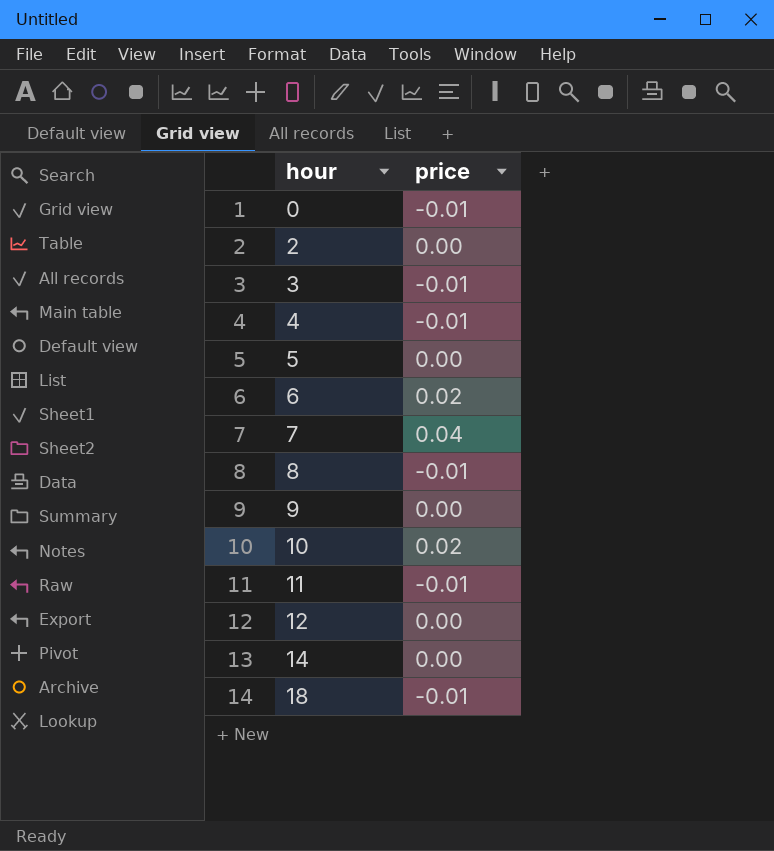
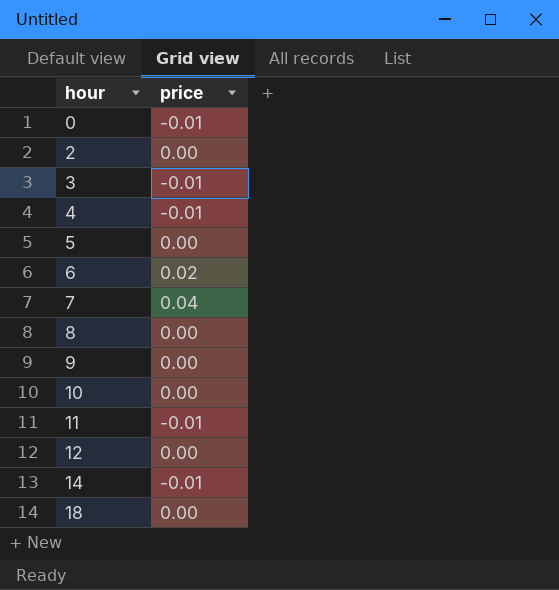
8 | price: -0.01 -> 0.00
10 | price: 0.02 -> 0.00
14 | price: 0.00 -> -0.01
18 | price: -0.01 -> 0.00

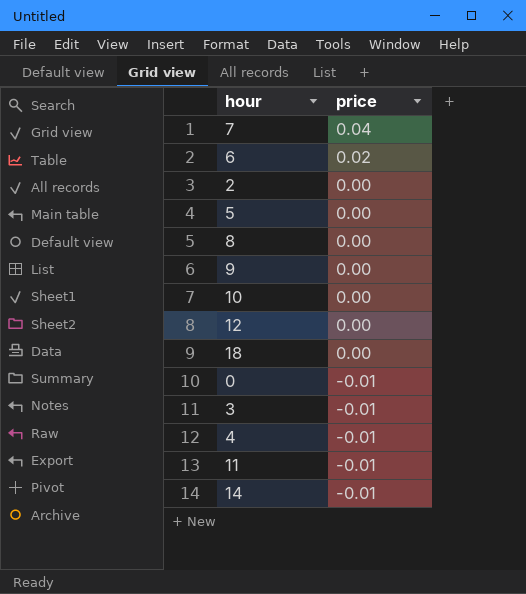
row order: hour ascending -> price descending

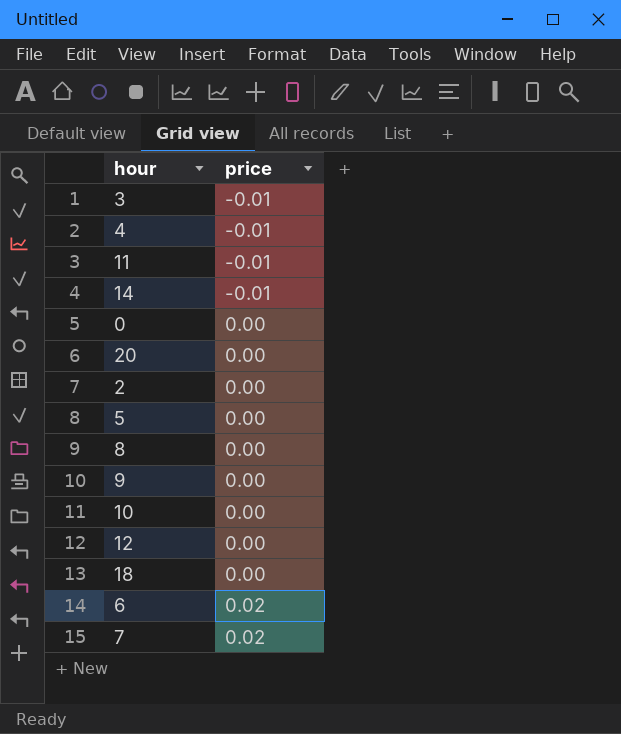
row order: price descending -> price ascending
0 | price: -0.01 -> 0.00
row 20: none -> 0.00
7 | price: 0.04 -> 0.02

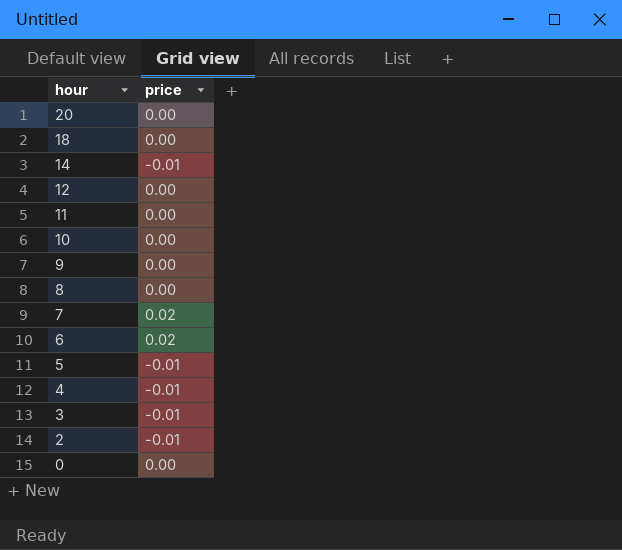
row order: price ascending -> hour descending
11 | price: -0.01 -> 0.00
5 | price: 0.00 -> -0.01
2 | price: 0.00 -> -0.01

